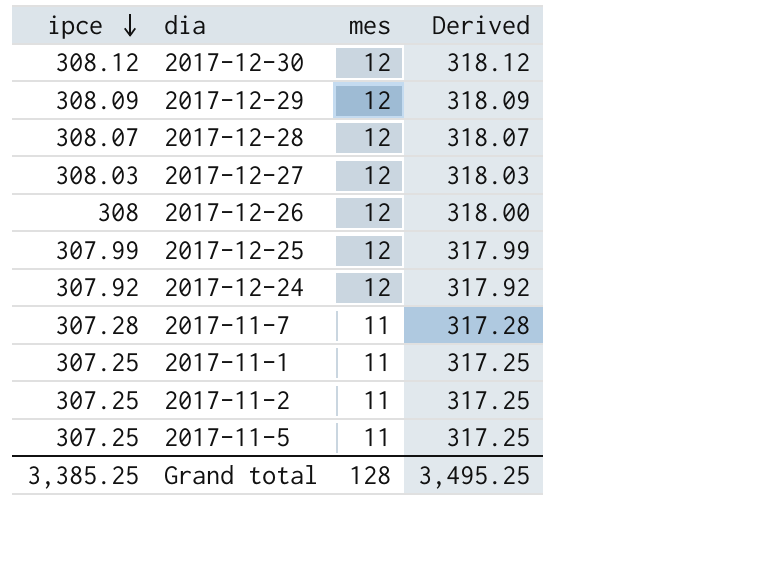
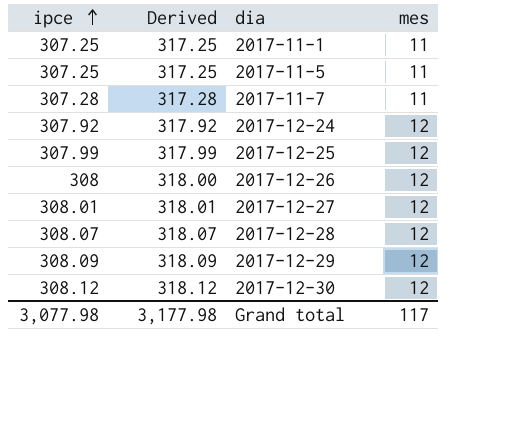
row order: ipce descending -> ipce ascending
column Derived | position: 4 -> 2
row 2017-11-2: 307.25 | 11 | 317.25 -> none
2017-12-27 | ipce: 308.03 -> 308.01
2017-12-27 | Derived: 318.03 -> 318.01
Grand total | ipce: 3,385.25 -> 3,077.98
Grand total | Derived: 3,495.25 -> 3,177.98
Grand total | mes: 128 -> 117

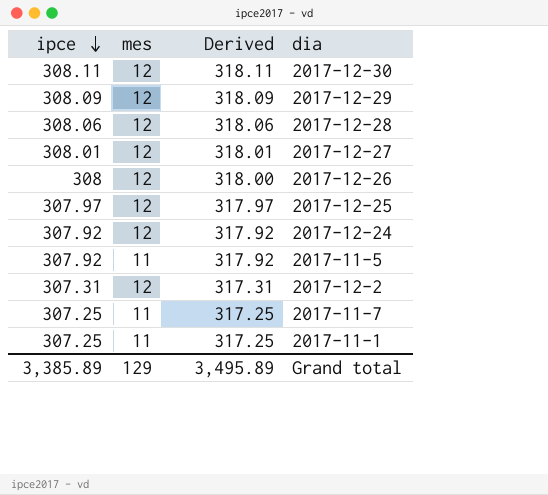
row order: ipce ascending -> ipce descending
column mes | position: 4 -> 2
2017-12-30 | ipce: 308.12 -> 308.11
2017-12-30 | Derived: 318.12 -> 318.11
2017-12-28 | ipce: 308.07 -> 308.06
2017-12-28 | Derived: 318.07 -> 318.06
2017-12-25 | ipce: 307.99 -> 307.97
2017-12-25 | Derived: 317.99 -> 317.97
2017-11-5 | ipce: 307.25 -> 307.92
2017-11-5 | Derived: 317.25 -> 317.92
row 2017-12-2: none -> 307.31 | 12 | 317.31
2017-11-7 | ipce: 307.28 -> 307.25
2017-11-7 | Derived: 317.28 -> 317.25
Grand total | ipce: 3,077.98 -> 3,385.89
Grand total | mes: 117 -> 129
Grand total | Derived: 3,177.98 -> 3,495.89

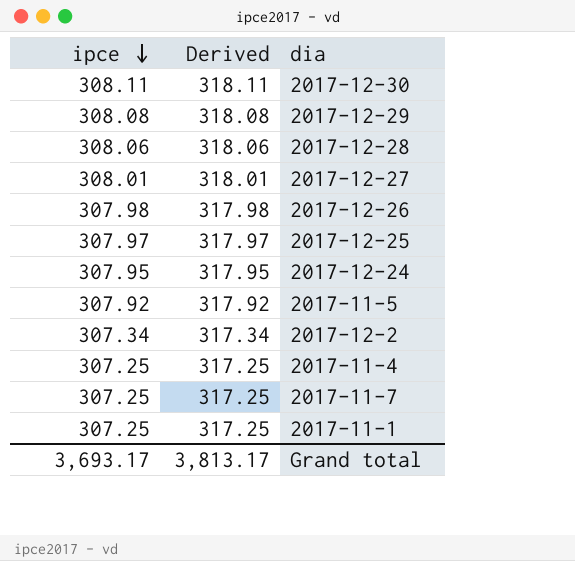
column mes | position: 2 -> none
2017-12-29 | ipce: 308.09 -> 308.08
2017-12-29 | Derived: 318.09 -> 318.08
2017-12-26 | ipce: 308 -> 307.98
2017-12-26 | Derived: 318.00 -> 317.98
2017-12-24 | ipce: 307.92 -> 307.95
2017-12-24 | Derived: 317.92 -> 317.95
2017-12-2 | ipce: 307.31 -> 307.34
2017-12-2 | Derived: 317.31 -> 317.34
row 2017-11-4: none -> 307.25 | 317.25
Grand total | ipce: 3,385.89 -> 3,693.17
Grand total | Derived: 3,495.89 -> 3,813.17

